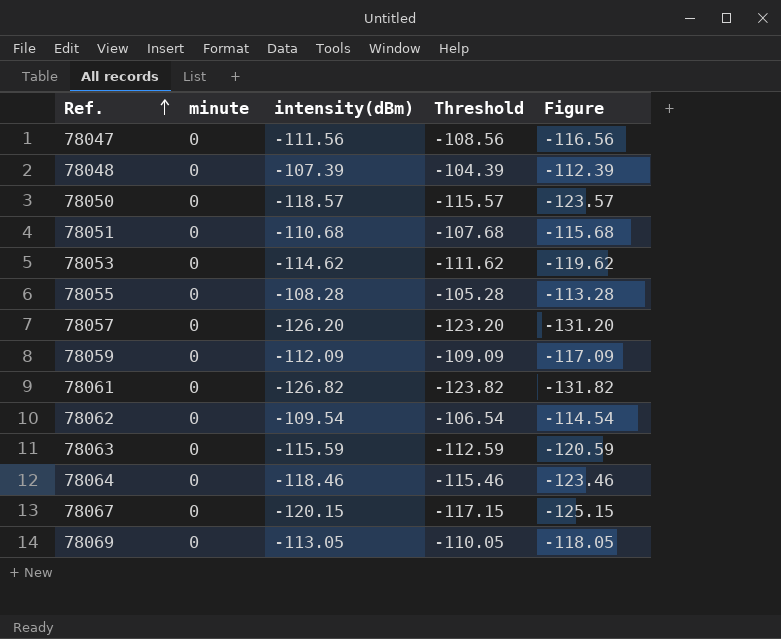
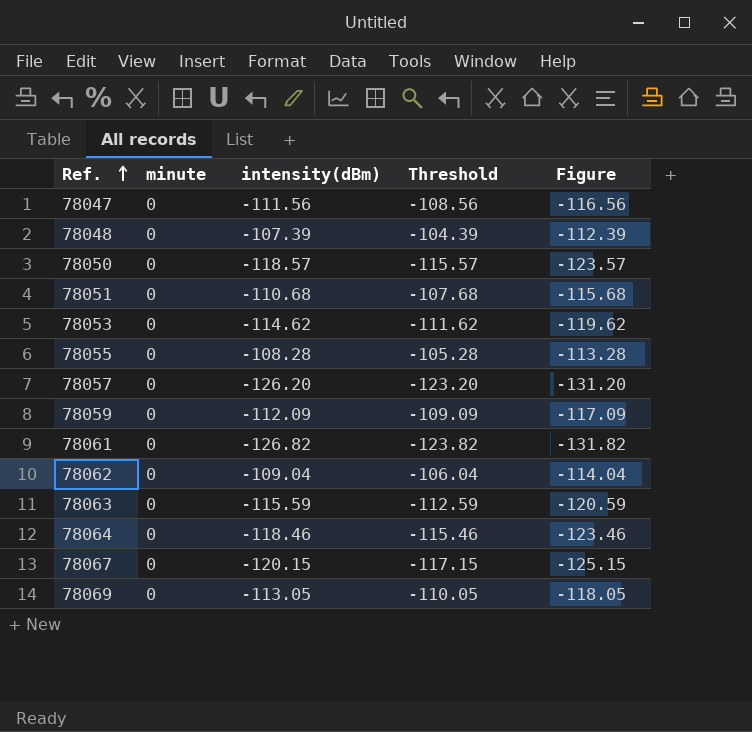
78062 | intensity(dBm): -109.54 -> -109.04
78062 | Threshold: -106.54 -> -106.04
78062 | Figure: -114.54 -> -114.04

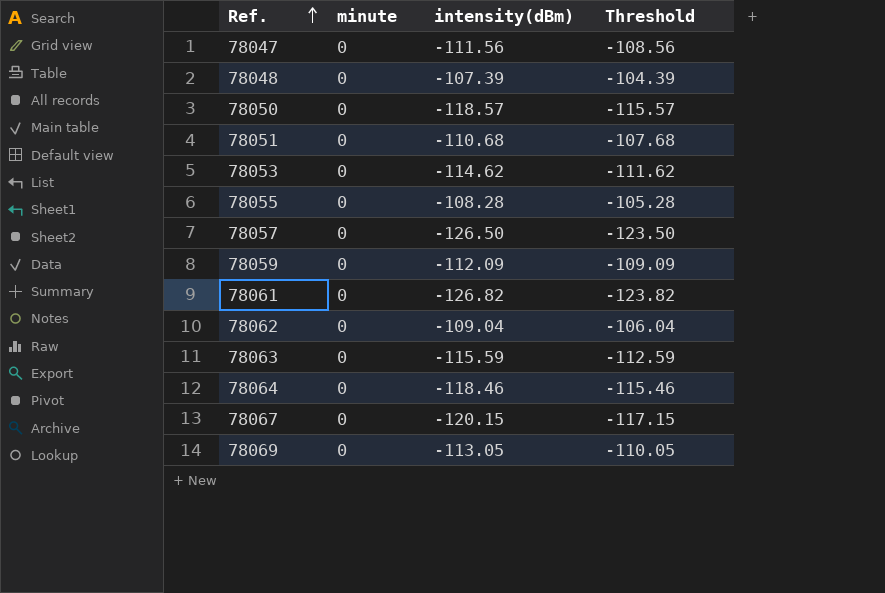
column Figure | formula: [intensity(dBm)] - 5 -> none
78057 | intensity(dBm): -126.20 -> -126.50
78057 | Threshold: -123.20 -> -123.50

